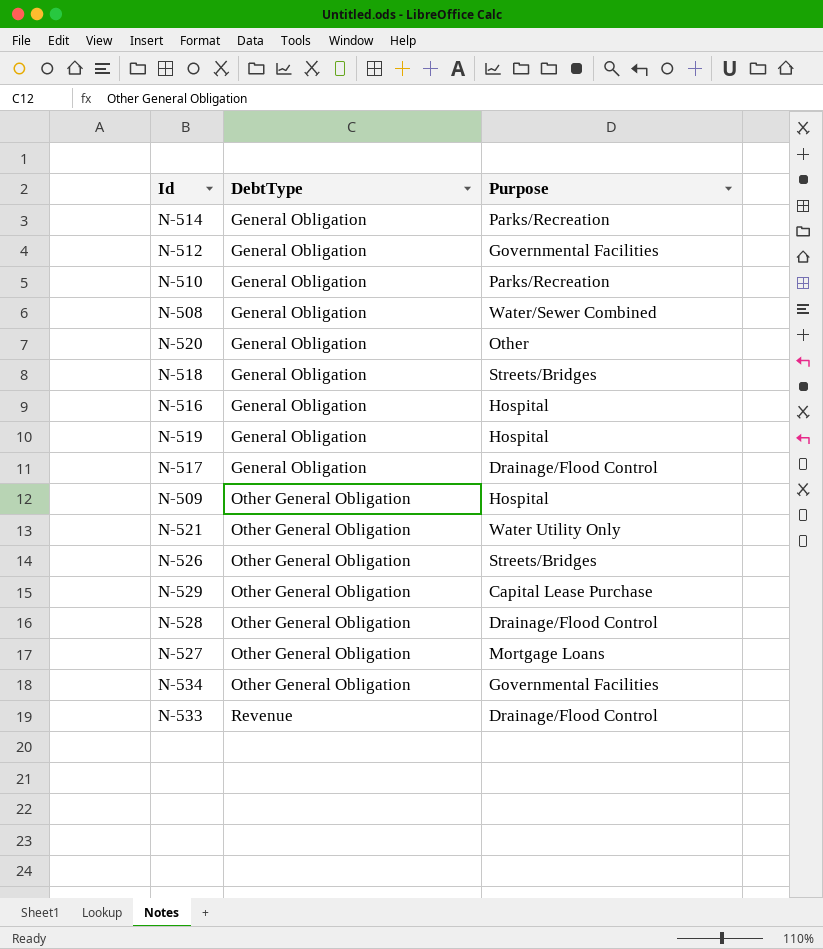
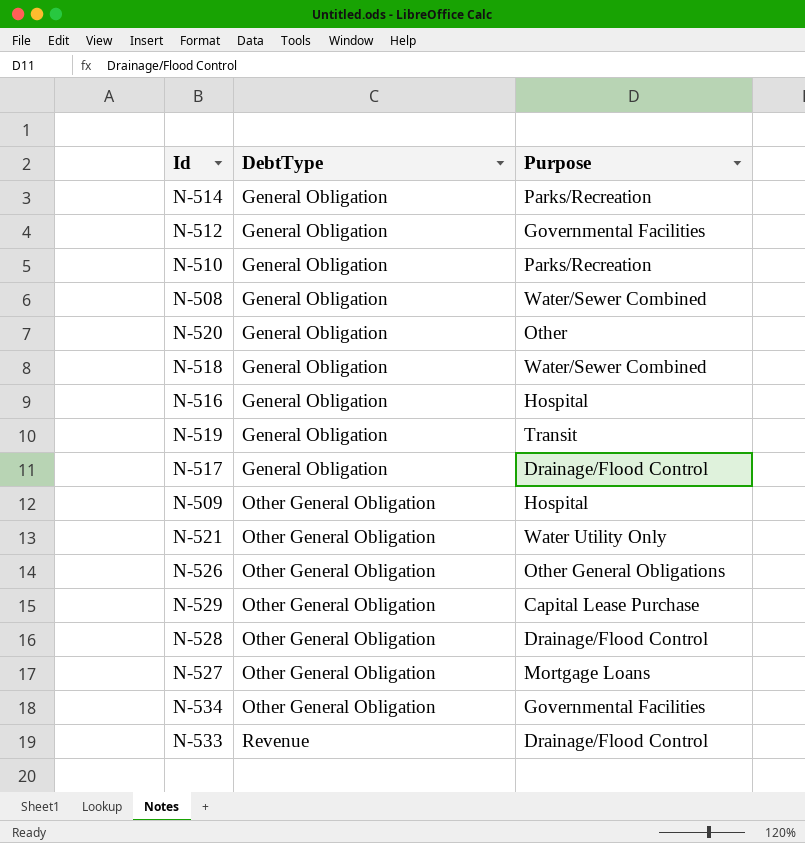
N-518 | Purpose: Streets/Bridges -> Water/Sewer Combined
N-519 | Purpose: Hospital -> Transit
N-526 | Purpose: Streets/Bridges -> Other General Obligations

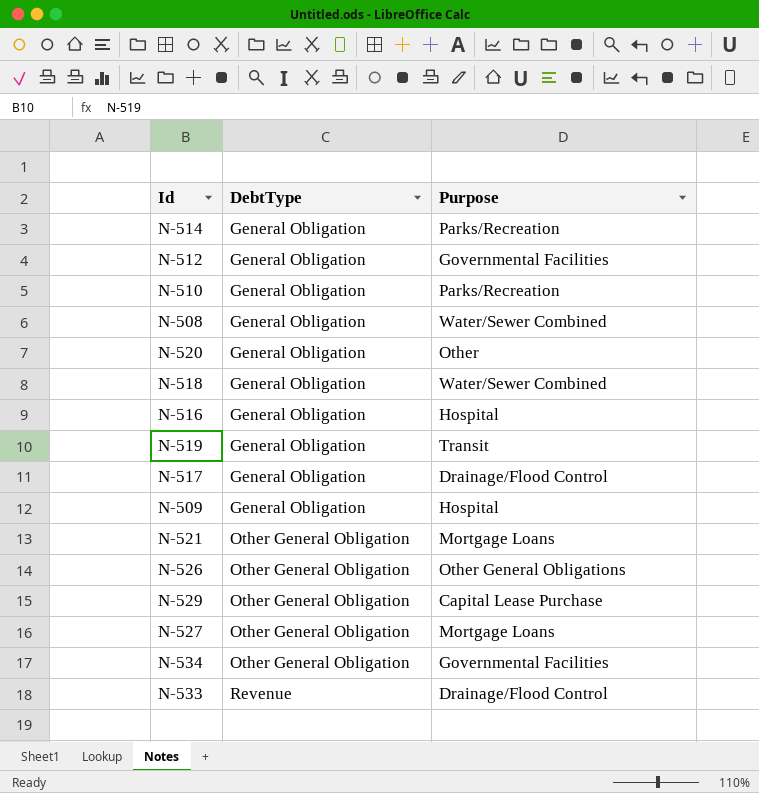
row N-528: Other General Obligation | Drainage/Flood Control -> none
N-509 | DebtType: Other General Obligation -> General Obligation
N-521 | Purpose: Water Utility Only -> Mortgage Loans

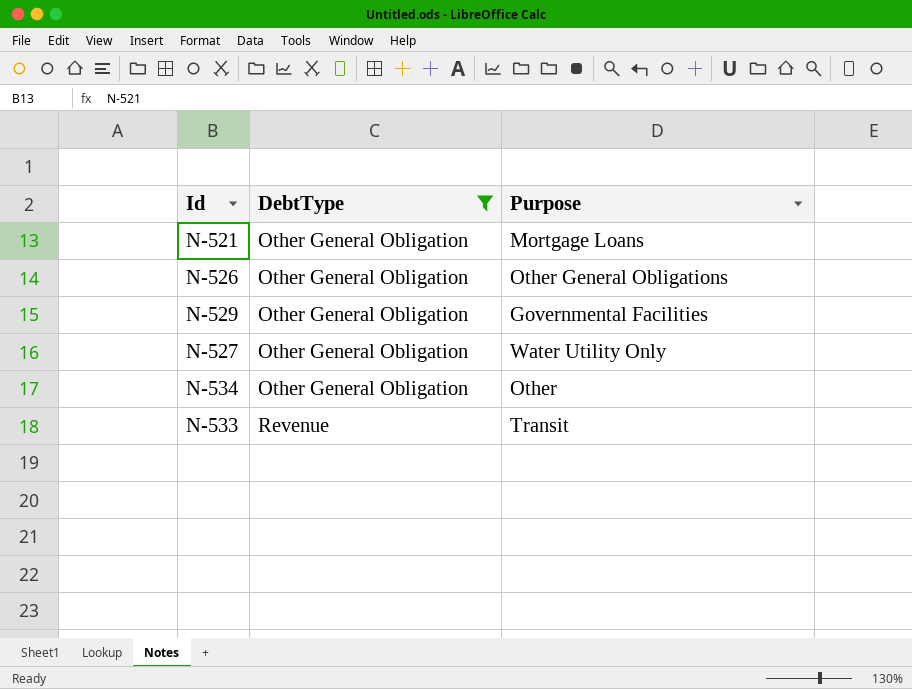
filter: none -> DebtType != General Obligation
N-529 | Purpose: Capital Lease Purchase -> Governmental Facilities
N-527 | Purpose: Mortgage Loans -> Water Utility Only
N-534 | Purpose: Governmental Facilities -> Other
N-533 | Purpose: Drainage/Flood Control -> Transit

